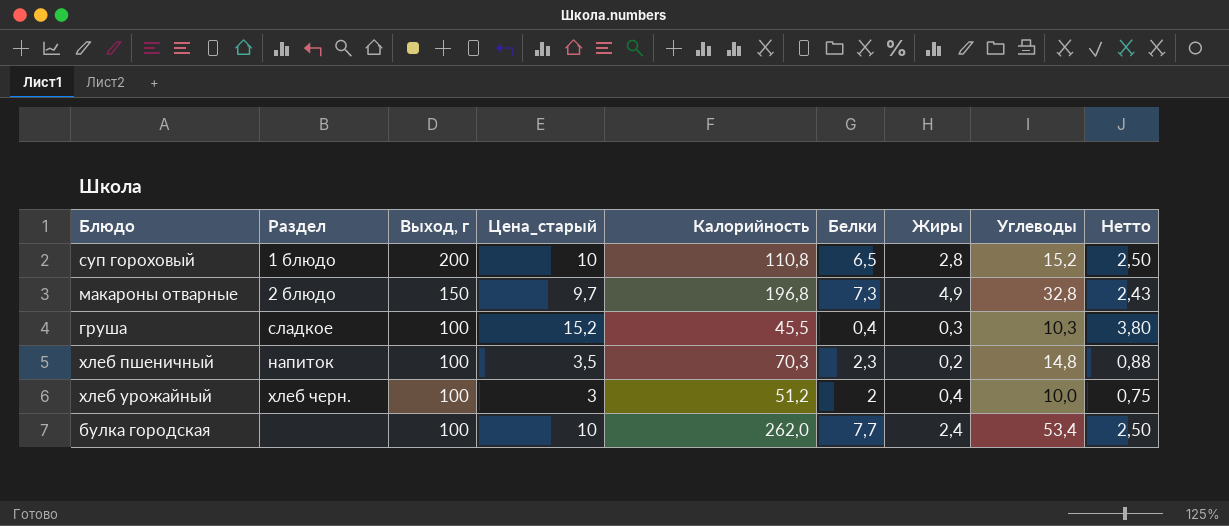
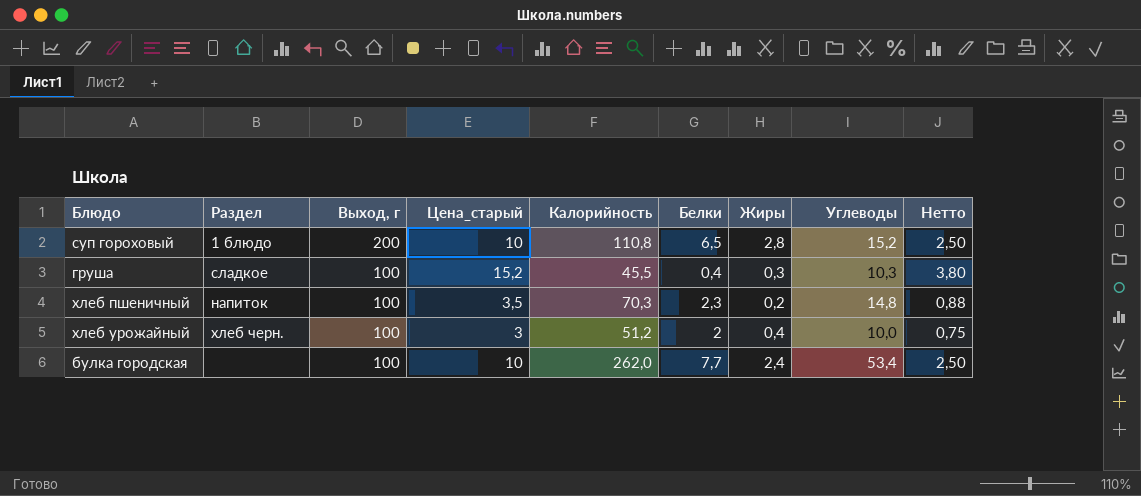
row макароны отварные: 2 блюдо | 150 | 9,7 | 196,8 | 7,3 | 4,9 | 32,8 | 2,43 -> none

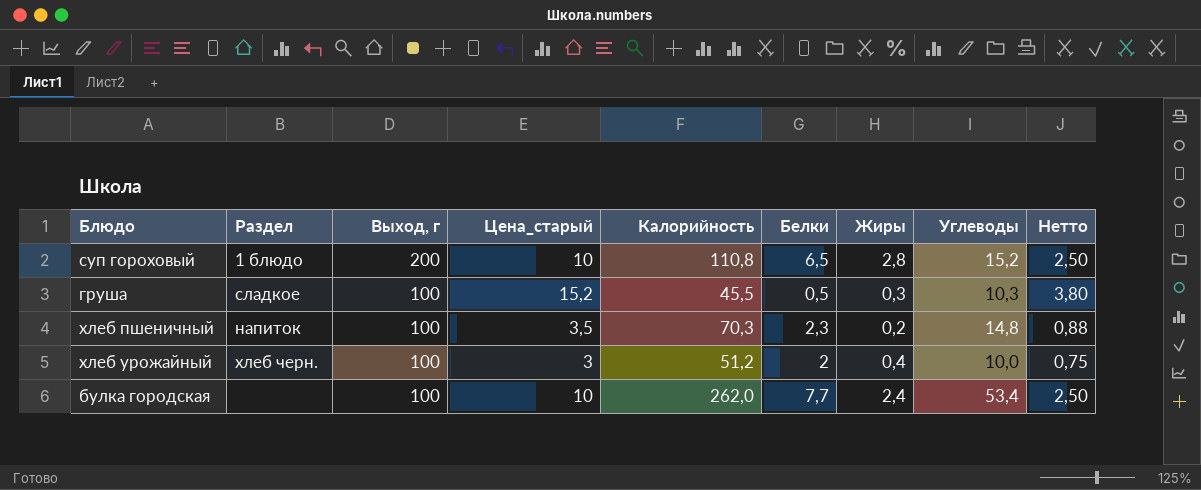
груша | Белки: 0,4 -> 0,5

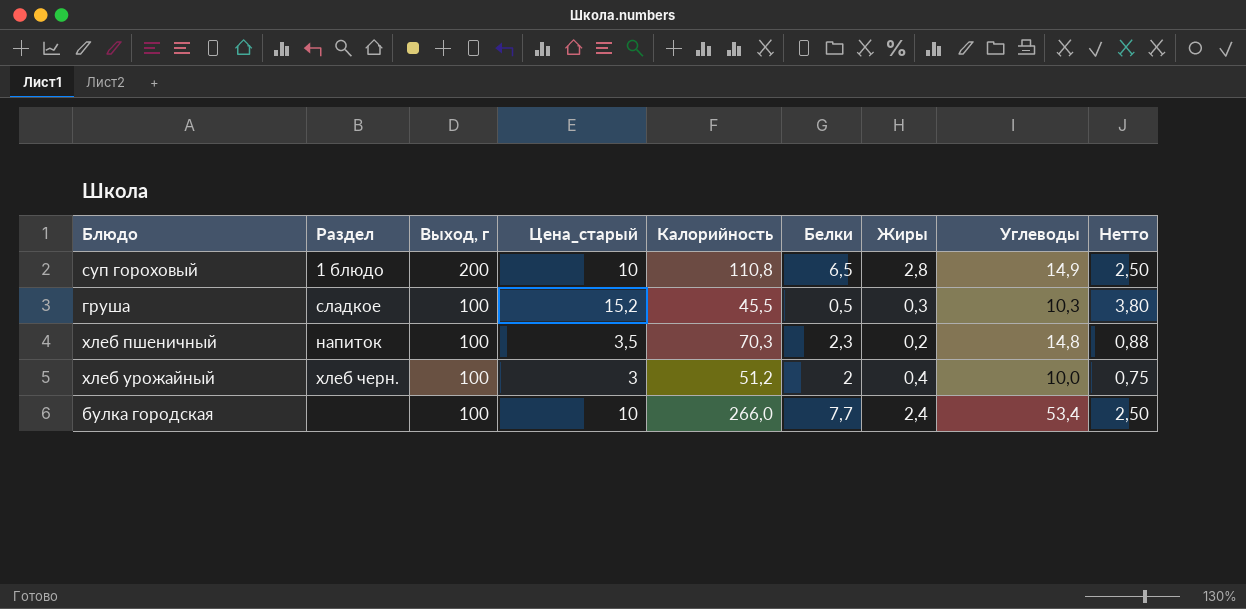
суп гороховый | Углеводы: 15,2 -> 14,9
булка городская | Калорийность: 262,0 -> 266,0

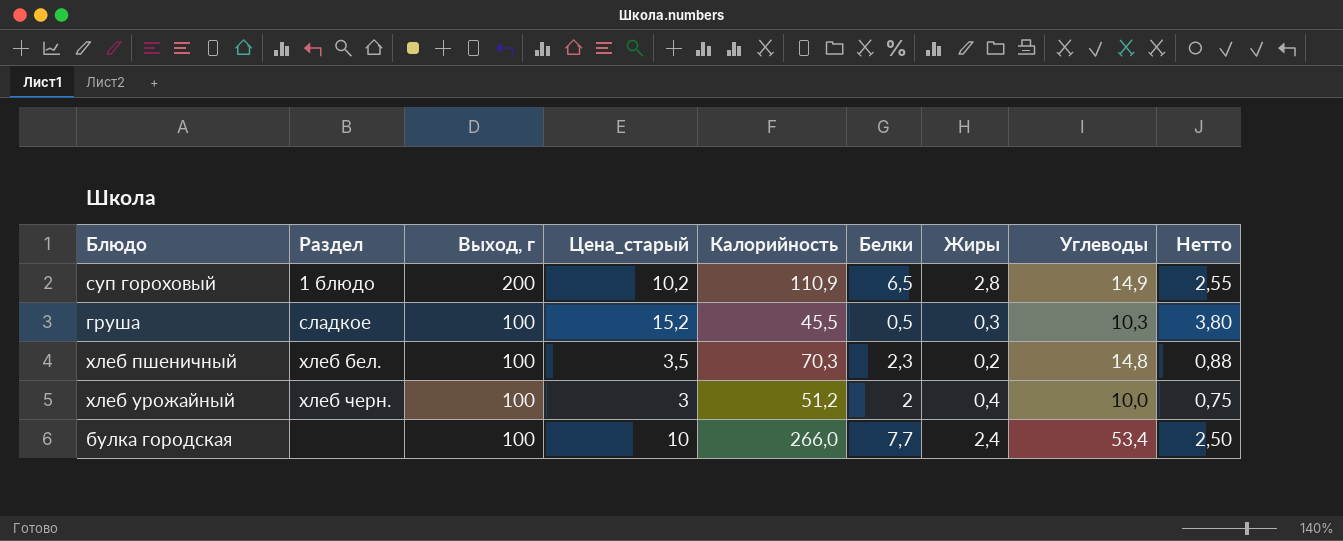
суп гороховый | Цена_старый: 10 -> 10,2
суп гороховый | Калорийность: 110,8 -> 110,9
суп гороховый | Нетто: 2,50 -> 2,55
хлеб пшеничный | Раздел: напиток -> хлеб бел.

